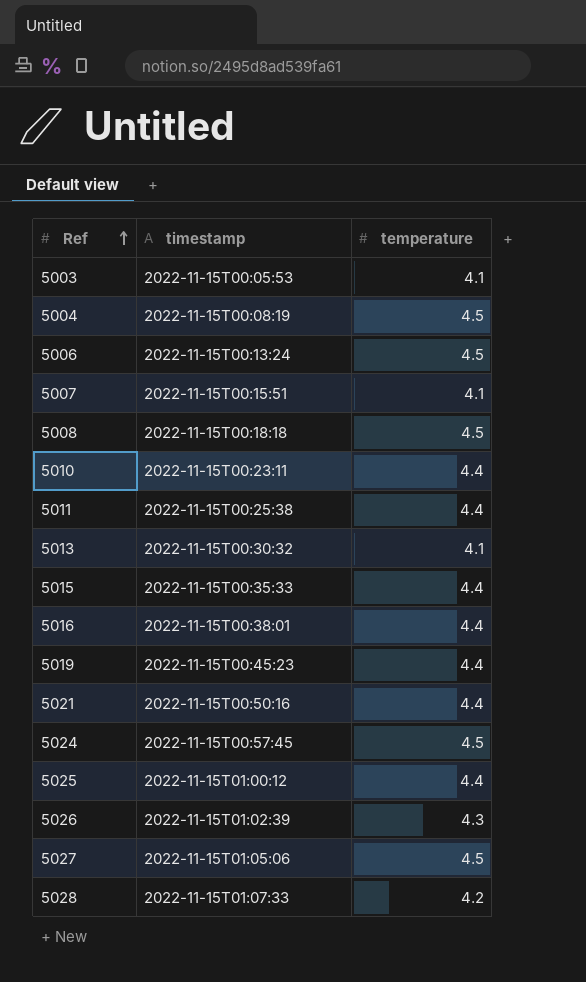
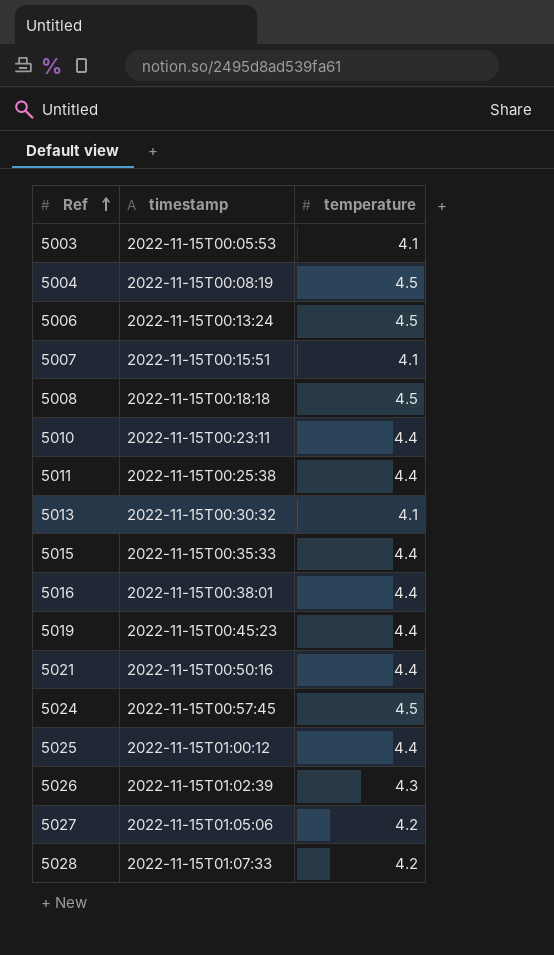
5027 | temperature: 4.5 -> 4.2

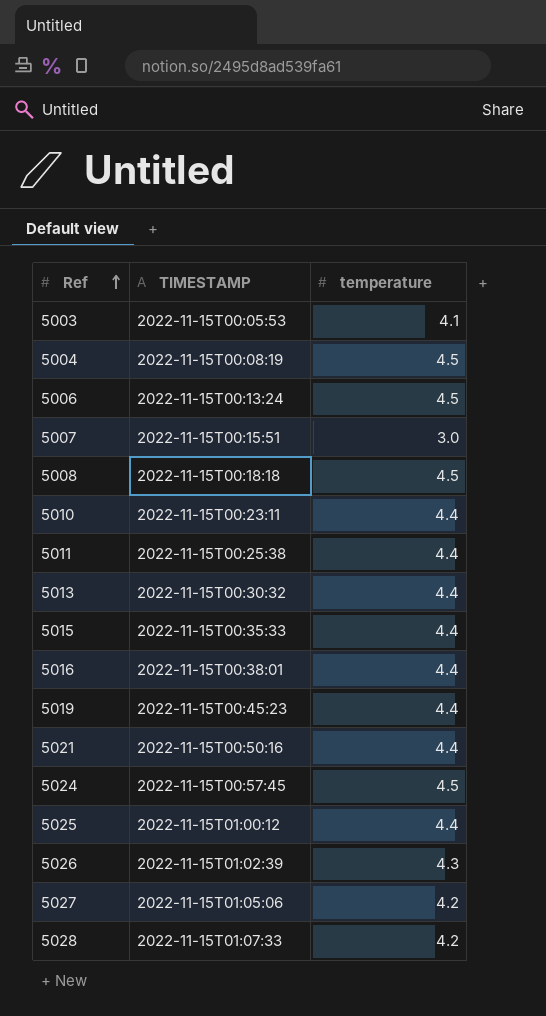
column name: timestamp -> TIMESTAMP
5007 | temperature: 4.1 -> 3.0
5013 | temperature: 4.1 -> 4.4

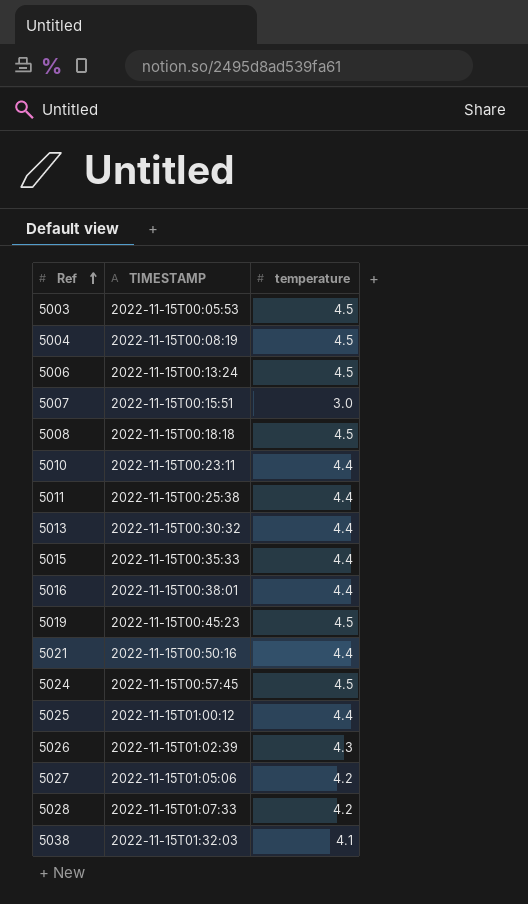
5003 | temperature: 4.1 -> 4.5
5019 | temperature: 4.4 -> 4.5
row 5038: none -> 2022-11-15T01:32:03 | 4.1

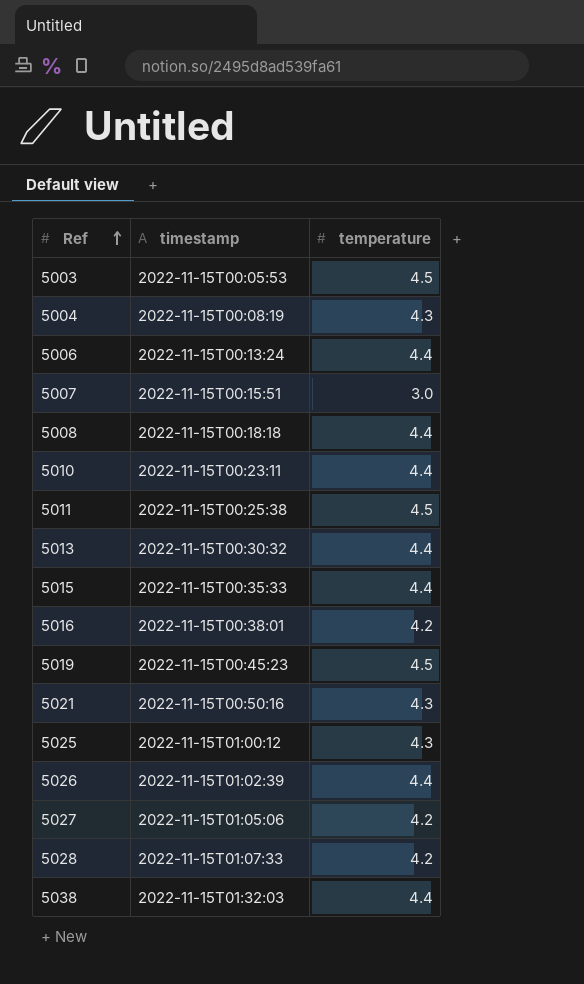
column name: TIMESTAMP -> timestamp
row 5024: 2022-11-15T00:57:45 | 4.5 -> none
5004 | temperature: 4.5 -> 4.3
5006 | temperature: 4.5 -> 4.4
5008 | temperature: 4.5 -> 4.4
5011 | temperature: 4.4 -> 4.5
5016 | temperature: 4.4 -> 4.2
5021 | temperature: 4.4 -> 4.3
5025 | temperature: 4.4 -> 4.3
5026 | temperature: 4.3 -> 4.4
5038 | temperature: 4.1 -> 4.4

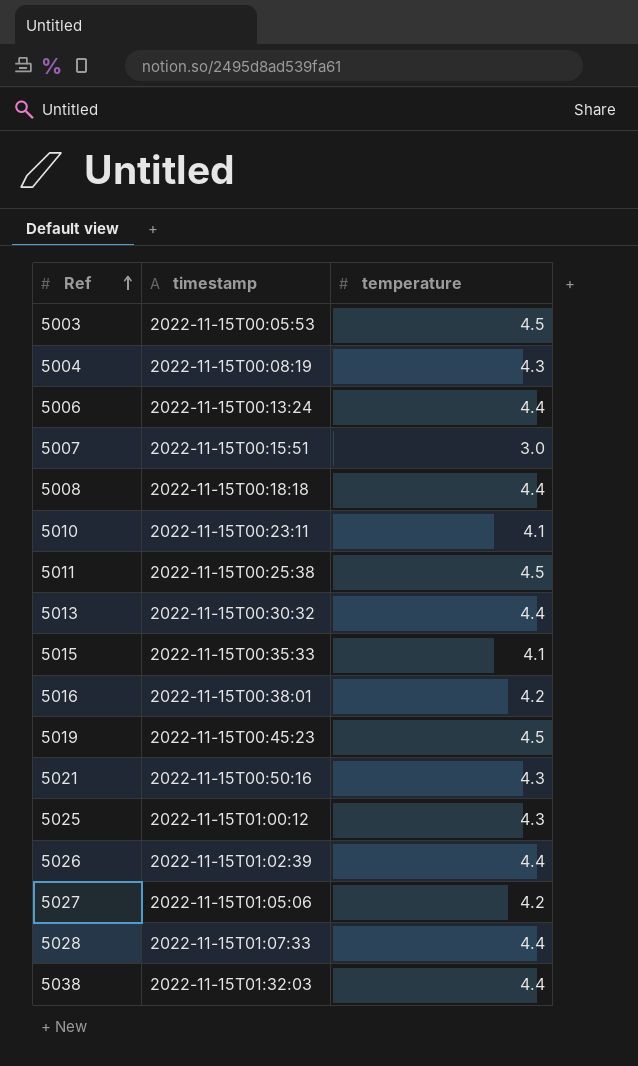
5010 | temperature: 4.4 -> 4.1
5015 | temperature: 4.4 -> 4.1
5028 | temperature: 4.2 -> 4.4

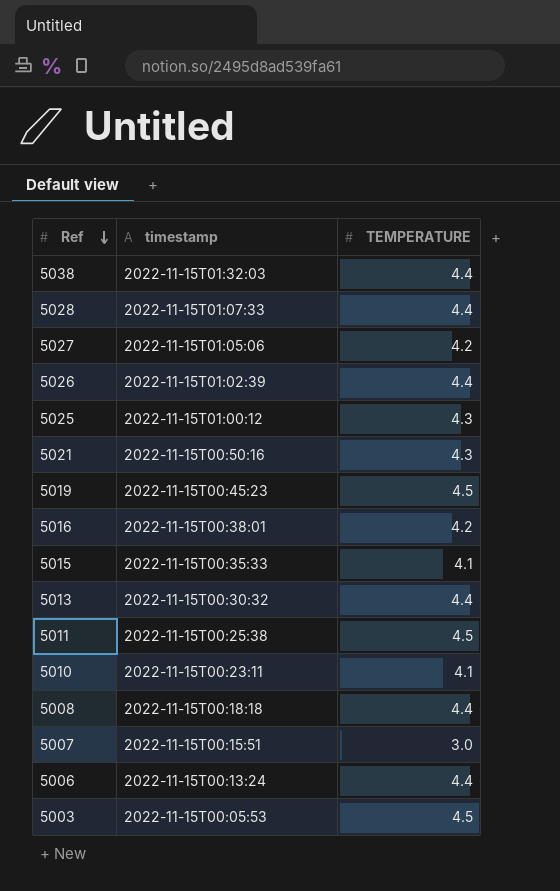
row order: Ref ascending -> Ref descending
column name: temperature -> TEMPERATURE
row 5004: 2022-11-15T00:08:19 | 4.3 -> none

